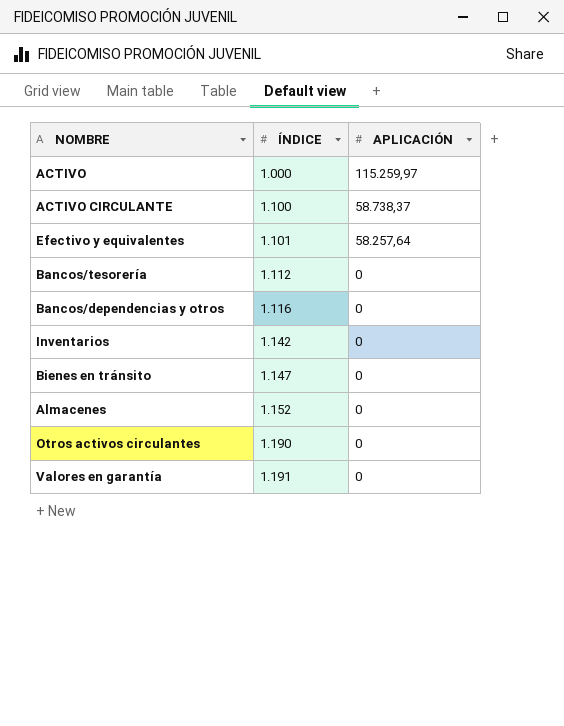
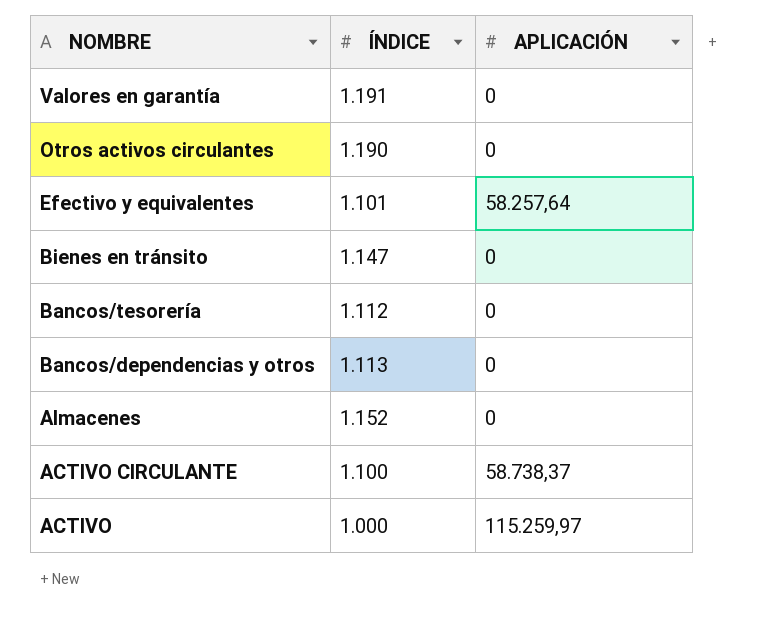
row order: ÍNDICE ascending -> NOMBRE descending
row Inventarios: 1.142 | 0 -> none
Bancos/dependencias y otros | ÍNDICE: 1.116 -> 1.113

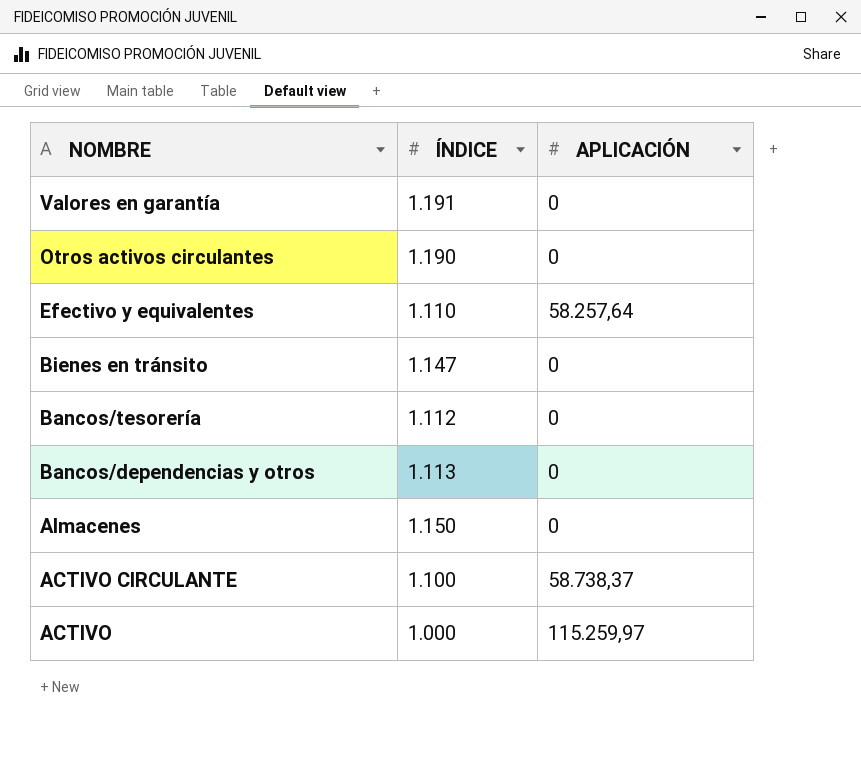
Efectivo y equivalentes | ÍNDICE: 1.101 -> 1.110
Almacenes | ÍNDICE: 1.152 -> 1.150

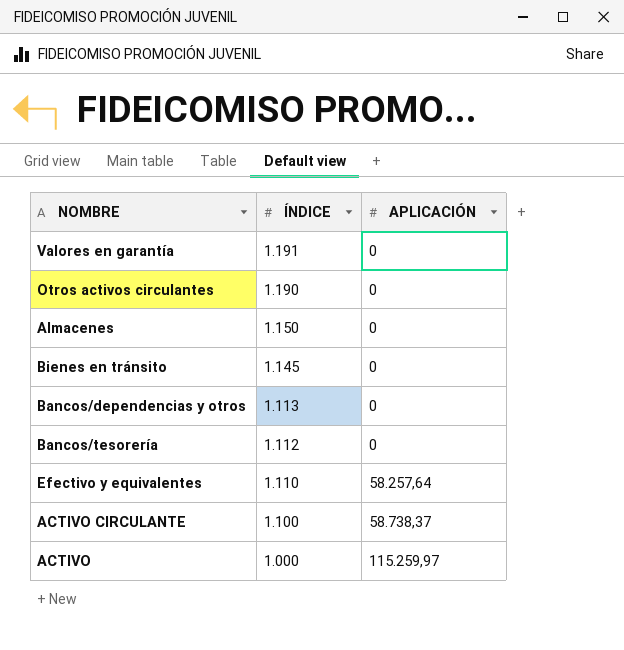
row order: NOMBRE descending -> ÍNDICE descending
Bienes en tránsito | ÍNDICE: 1.147 -> 1.145

